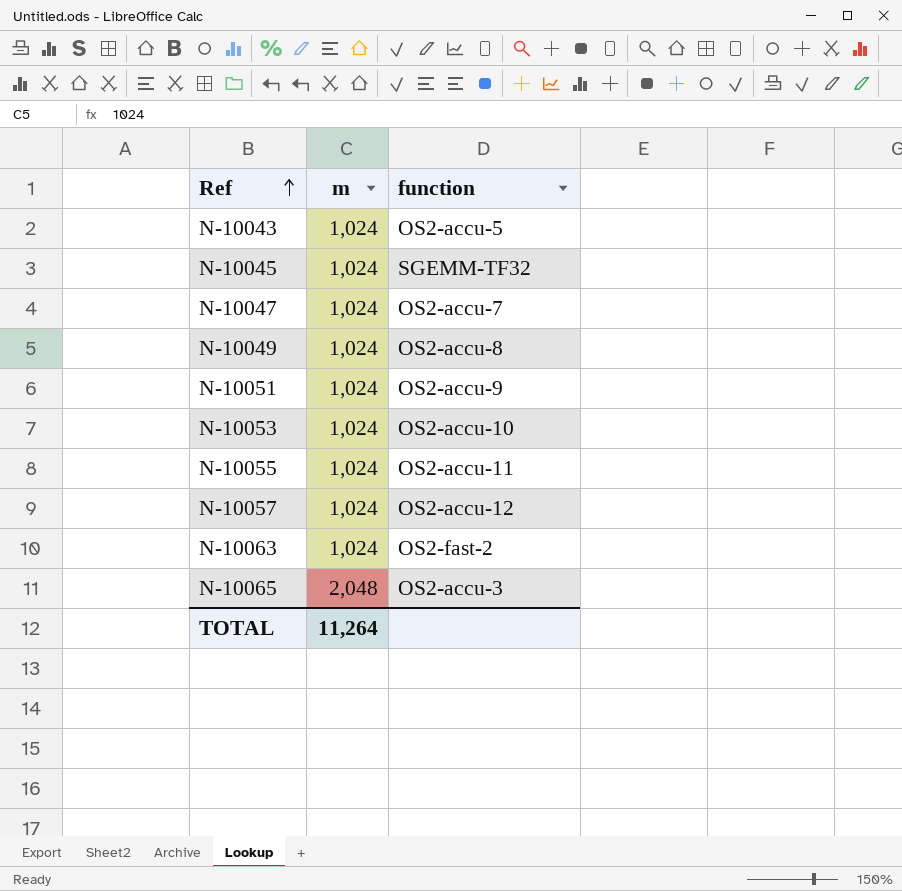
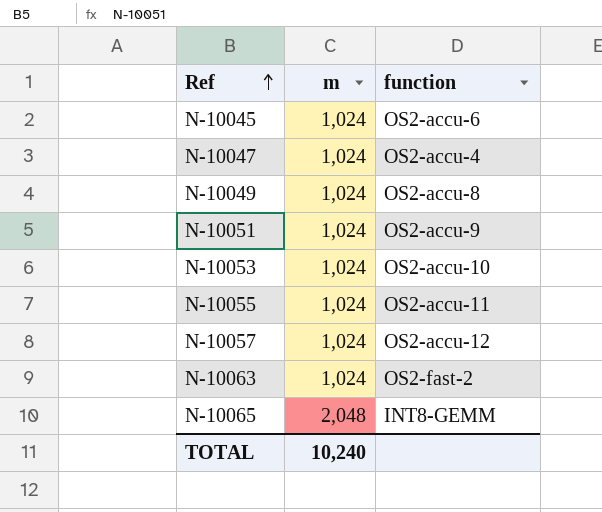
row N-10043: 1,024 | OS2-accu-5 -> none
N-10045 | function: SGEMM-TF32 -> OS2-accu-6
N-10047 | function: OS2-accu-7 -> OS2-accu-4
N-10065 | function: OS2-accu-3 -> INT8-GEMM
TOTAL | m: 11,264 -> 10,240

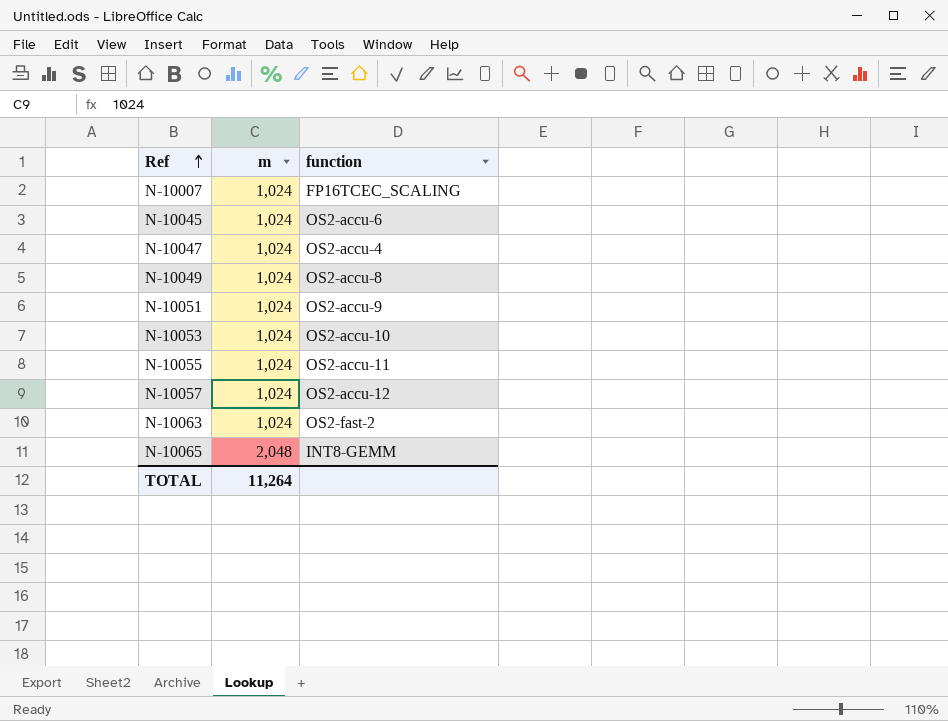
row N-10007: none -> 1,024 | FP16TCEC_SCALING
TOTAL | m: 10,240 -> 11,264

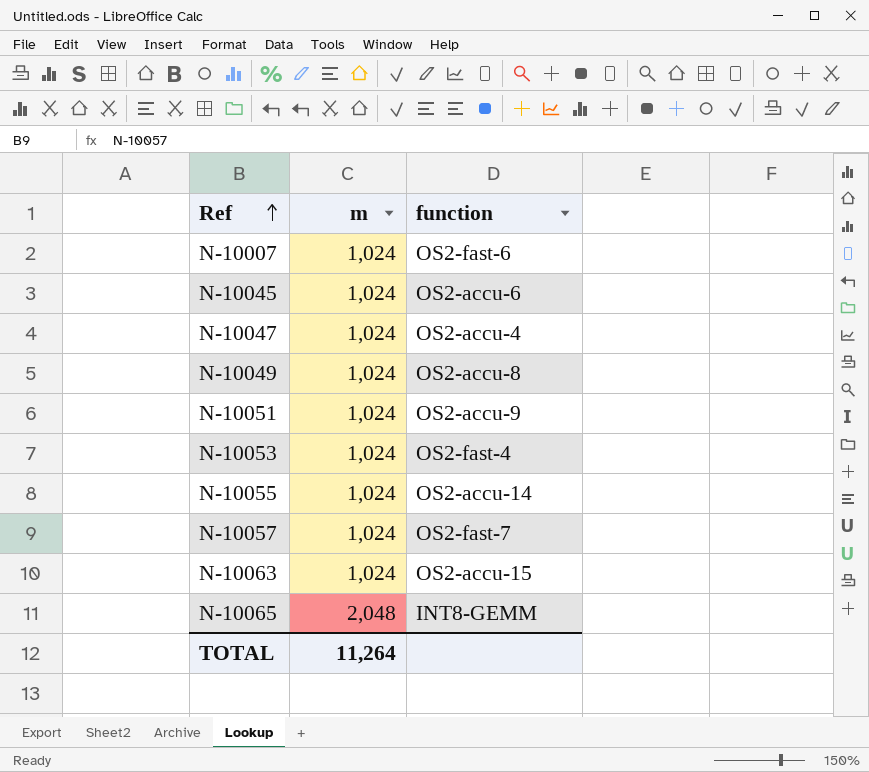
N-10007 | function: FP16TCEC_SCALING -> OS2-fast-6
N-10053 | function: OS2-accu-10 -> OS2-fast-4
N-10055 | function: OS2-accu-11 -> OS2-accu-14
N-10057 | function: OS2-accu-12 -> OS2-fast-7
N-10063 | function: OS2-fast-2 -> OS2-accu-15

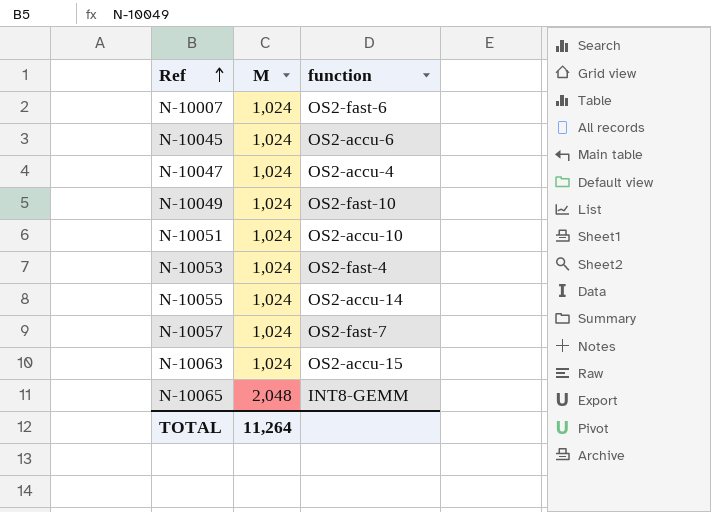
column name: m -> M
N-10049 | function: OS2-accu-8 -> OS2-fast-10
N-10051 | function: OS2-accu-9 -> OS2-accu-10

